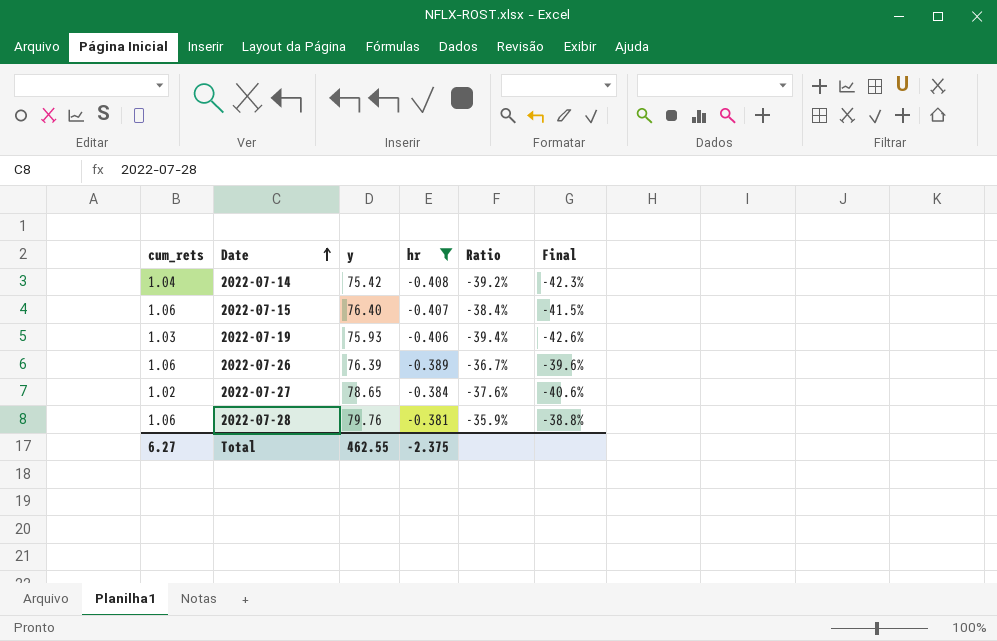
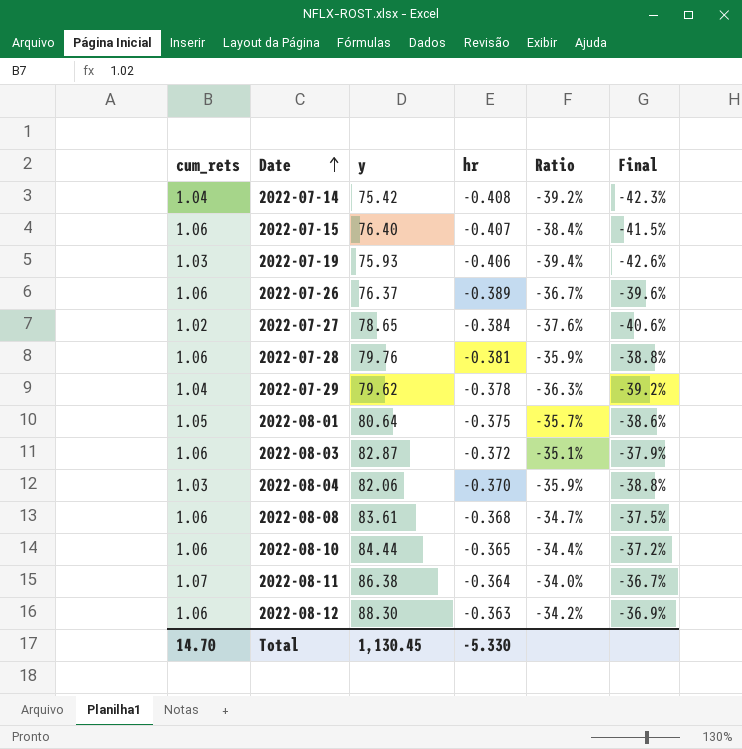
filter: hr <= -0.381 -> none
2022-07-26 | y: 76.39 -> 76.37
Total | cum_rets: 6.27 -> 14.70
Total | y: 462.55 -> 1,130.45
Total | hr: -2.375 -> -5.330

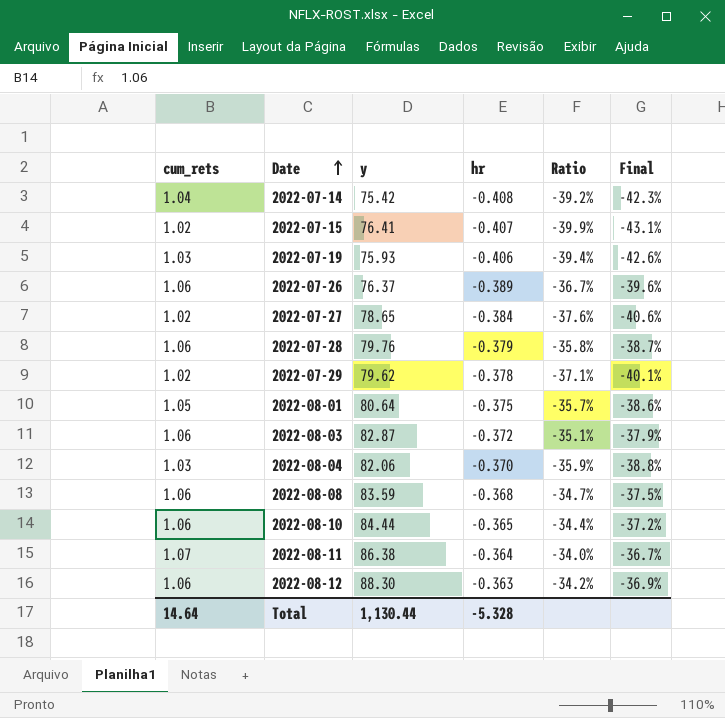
2022-07-15 | cum_rets: 1.06 -> 1.02
2022-07-15 | y: 76.40 -> 76.41
2022-07-15 | Ratio: -38.4% -> -39.9%
2022-07-15 | Final: -41.5% -> -43.1%
2022-07-28 | hr: -0.381 -> -0.379
2022-07-28 | Ratio: -35.9% -> -35.8%
2022-07-28 | Final: -38.8% -> -38.7%
2022-07-29 | cum_rets: 1.04 -> 1.02
2022-07-29 | Ratio: -36.3% -> -37.1%
2022-07-29 | Final: -39.2% -> -40.1%
2022-08-08 | y: 83.61 -> 83.59
Total | cum_rets: 14.70 -> 14.64
Total | y: 1,130.45 -> 1,130.44
Total | hr: -5.330 -> -5.328

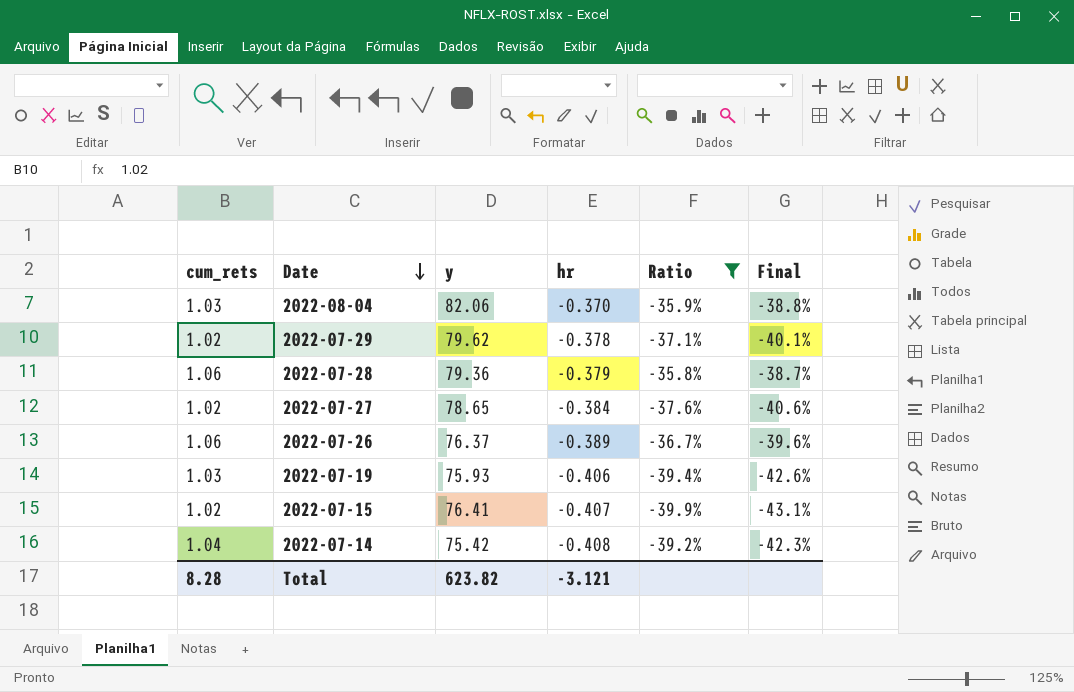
filter: none -> Ratio <= -35.8%
row order: Date ascending -> Date descending
2022-07-28 | y: 79.76 -> 79.36
Total | cum_rets: 14.64 -> 8.28
Total | y: 1,130.44 -> 623.82
Total | hr: -5.328 -> -3.121

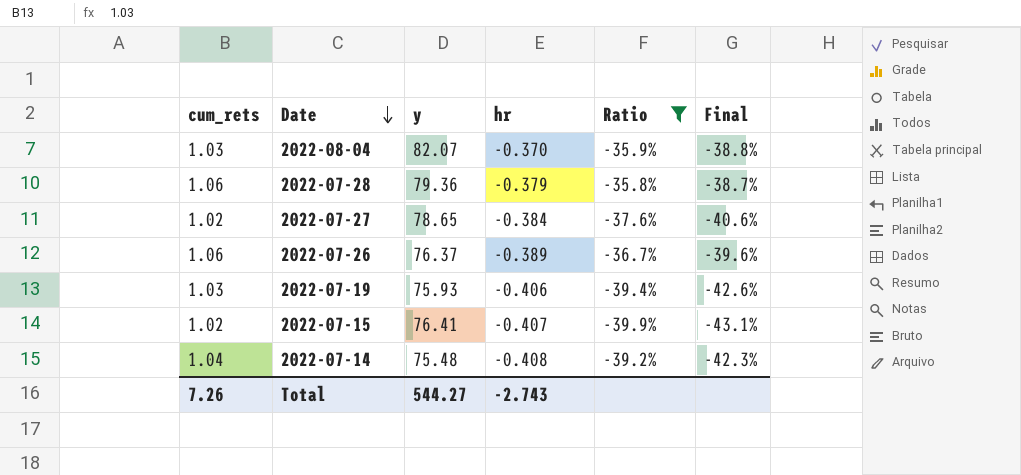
row 2022-07-29: 1.02 | 79.62 | -0.378 | -37.1% | -40.1% -> none
2022-08-04 | y: 82.06 -> 82.07
2022-07-14 | y: 75.42 -> 75.48
Total | cum_rets: 8.28 -> 7.26
Total | y: 623.82 -> 544.27
Total | hr: -3.121 -> -2.743

